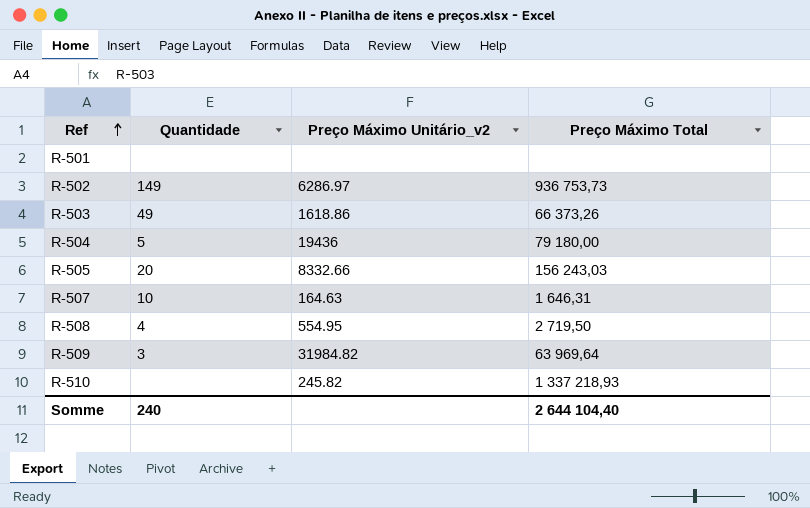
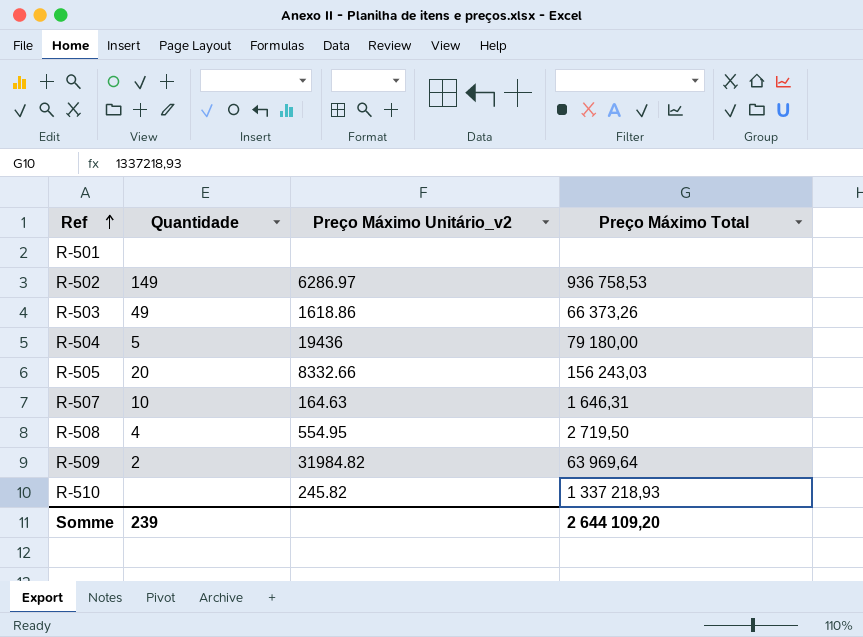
R-502 | Preço Máximo Total: 936 753,73 -> 936 758,53
R-509 | Quantidade: 3 -> 2
Somme | Quantidade: 240 -> 239
Somme | Preço Máximo Total: 2 644 104,40 -> 2 644 109,20

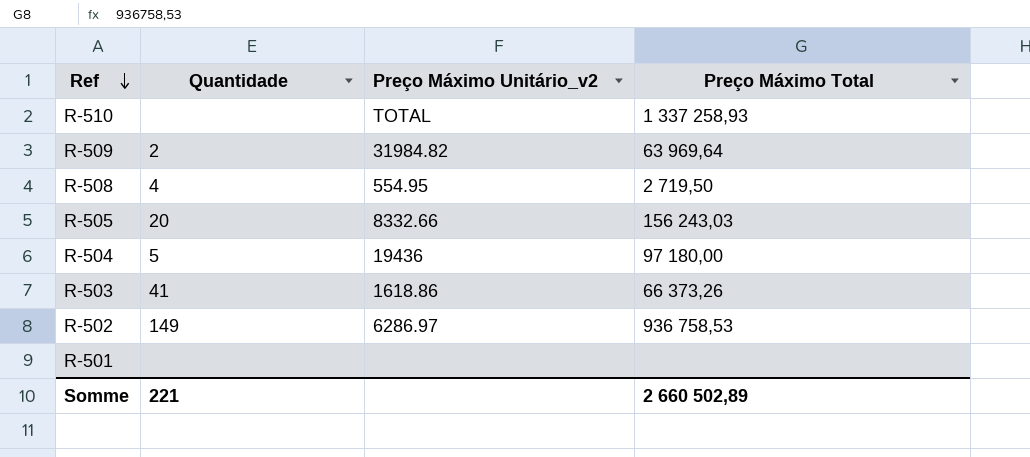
row order: Ref ascending -> Ref descending
row R-507: 10 | 164.63 | 1 646,31 -> none
R-510 | Preço Máximo Unitário_v2: 245.82 -> TOTAL
R-510 | Preço Máximo Total: 1 337 218,93 -> 1 337 258,93
R-504 | Preço Máximo Total: 79 180,00 -> 97 180,00
R-503 | Quantidade: 49 -> 41
Somme | Quantidade: 239 -> 221
Somme | Preço Máximo Total: 2 644 109,20 -> 2 660 502,89

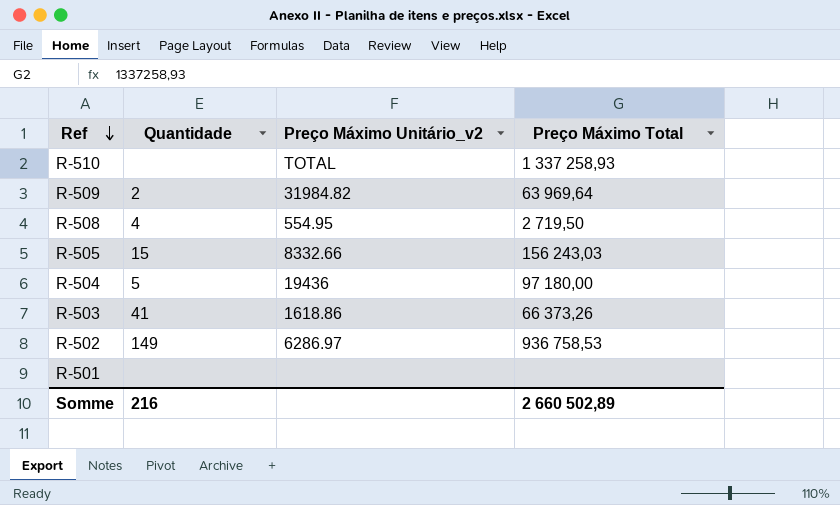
R-505 | Quantidade: 20 -> 15
Somme | Quantidade: 221 -> 216

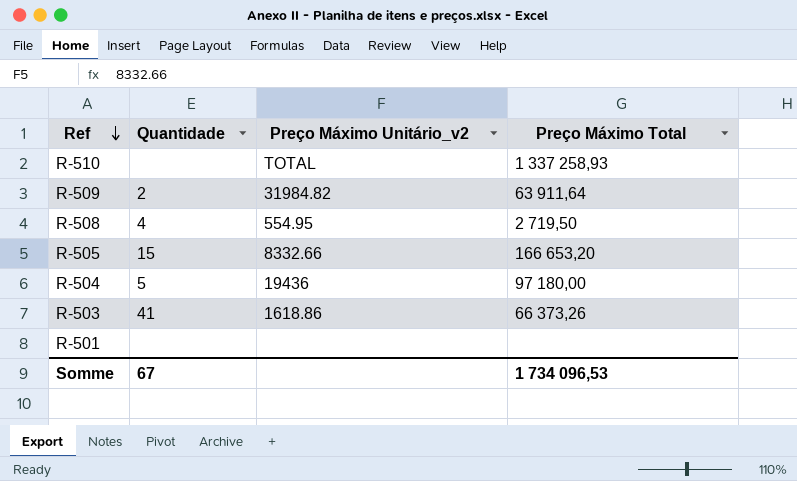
row R-502: 149 | 6286.97 | 936 758,53 -> none
R-509 | Preço Máximo Total: 63 969,64 -> 63 911,64
R-505 | Preço Máximo Total: 156 243,03 -> 166 653,20
Somme | Quantidade: 216 -> 67
Somme | Preço Máximo Total: 2 660 502,89 -> 1 734 096,53

